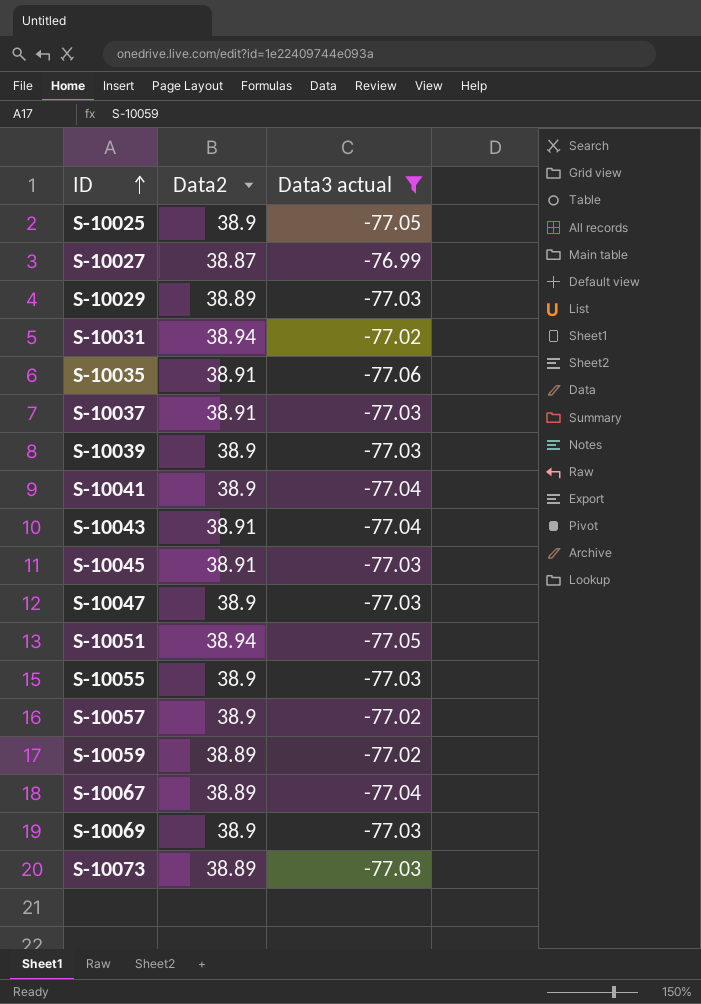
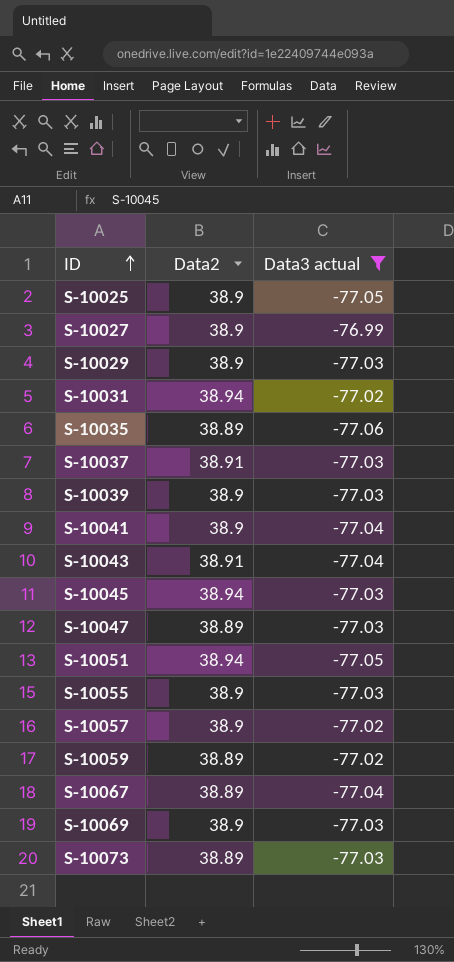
S-10027 | Data2: 38.87 -> 38.9
S-10029 | Data2: 38.89 -> 38.9
S-10035 | Data2: 38.91 -> 38.89
S-10045 | Data2: 38.91 -> 38.94
S-10047 | Data2: 38.9 -> 38.89

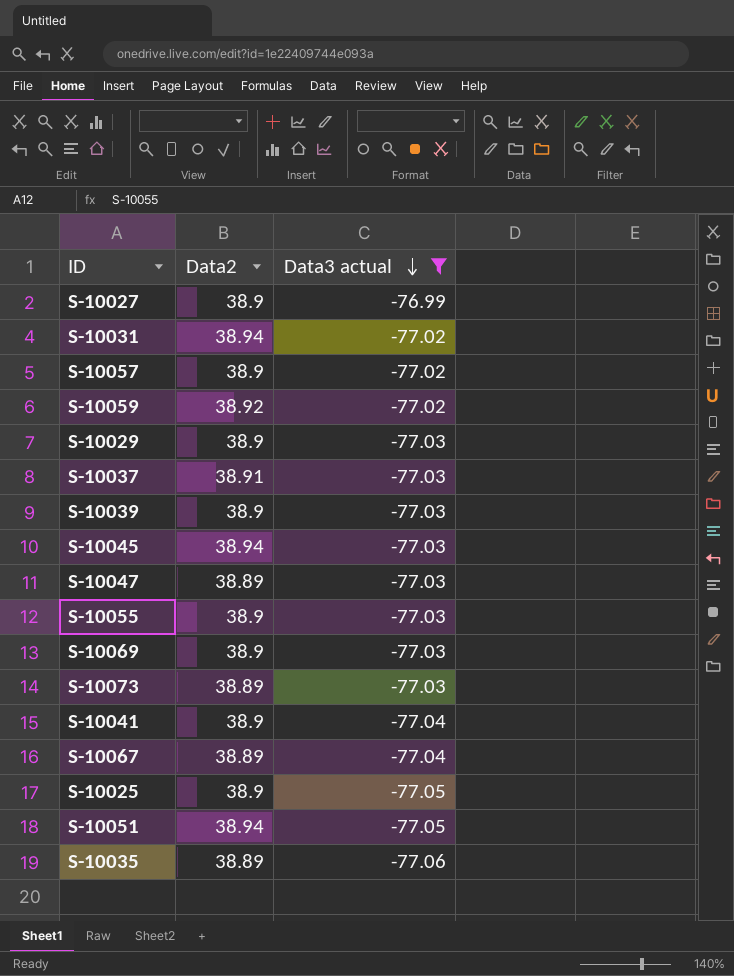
row order: ID ascending -> Data3 actual descending
row S-10043: 38.91 | -77.04 -> none
S-10059 | Data2: 38.89 -> 38.92

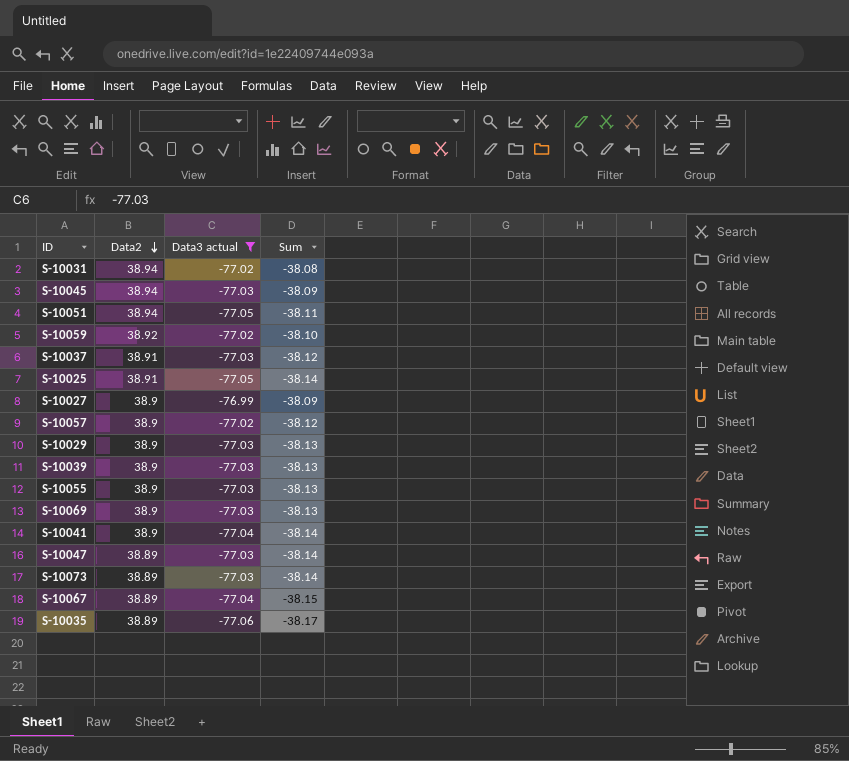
row order: Data3 actual descending -> Data2 descending
column Sum | formula: none -> [Data2] + [Data3 actual]
S-10025 | Data2: 38.9 -> 38.91

